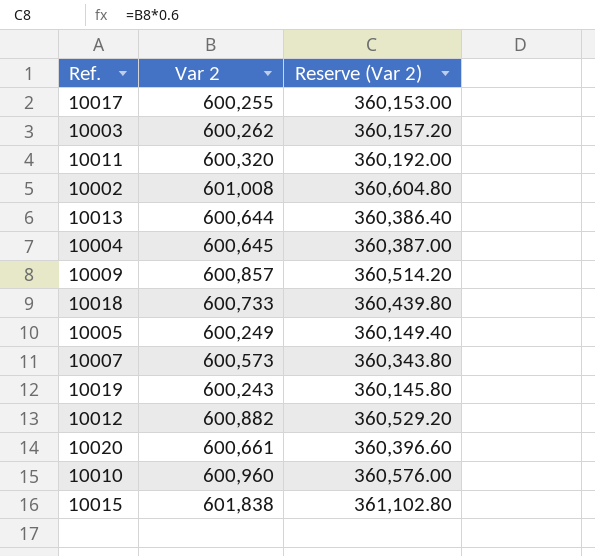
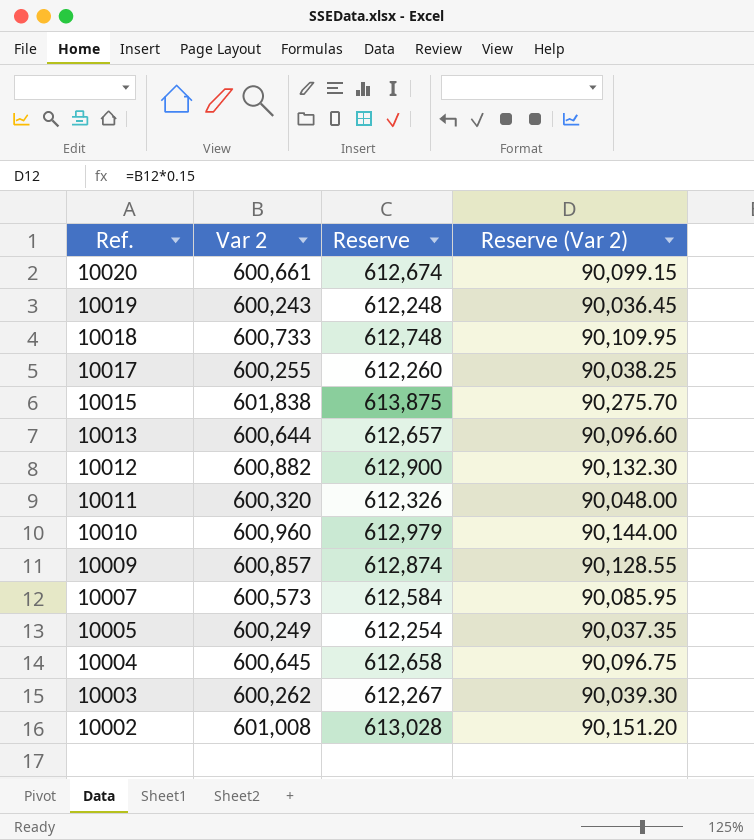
row order: none -> Ref. descending
column Reserve | formula: none -> [Var 2] * 1.02
column Reserve (Var 2) | formula: [Var 2] * 0.6 -> [Var 2] * 0.15

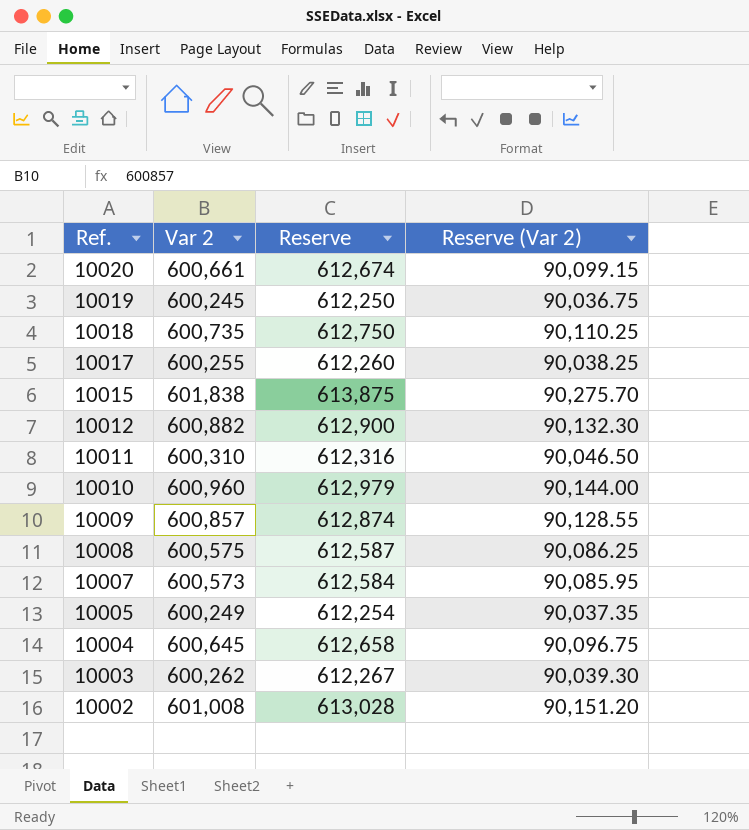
row 10013: 600,644 | 612,657 | 90,096.60 -> none
10019 | Var 2: 600,243 -> 600,245
10019 | Reserve: 612,248 -> 612,250
10019 | Reserve (Var 2): 90,036.45 -> 90,036.75
10018 | Var 2: 600,733 -> 600,735
10018 | Reserve: 612,748 -> 612,750
10018 | Reserve (Var 2): 90,109.95 -> 90,110.25
10011 | Var 2: 600,320 -> 600,310
10011 | Reserve: 612,326 -> 612,316
10011 | Reserve (Var 2): 90,048.00 -> 90,046.50
row 10008: none -> 600,575 | 612,587 | 90,086.25

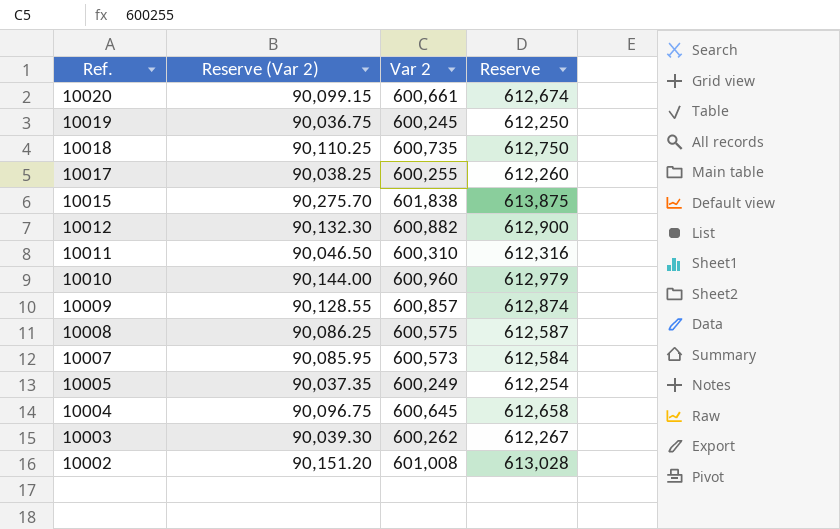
column Reserve (Var 2) | position: 4 -> 2

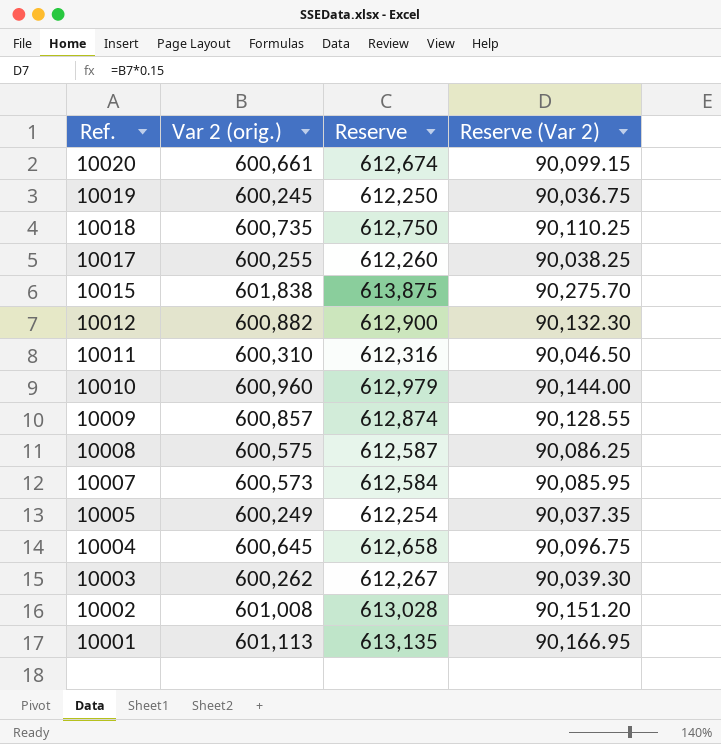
column name: Var 2 -> Var 2 (orig.)
column Reserve (Var 2) | position: 2 -> 4
row 10001: none -> 601,113 | 613,135 | 90,166.95

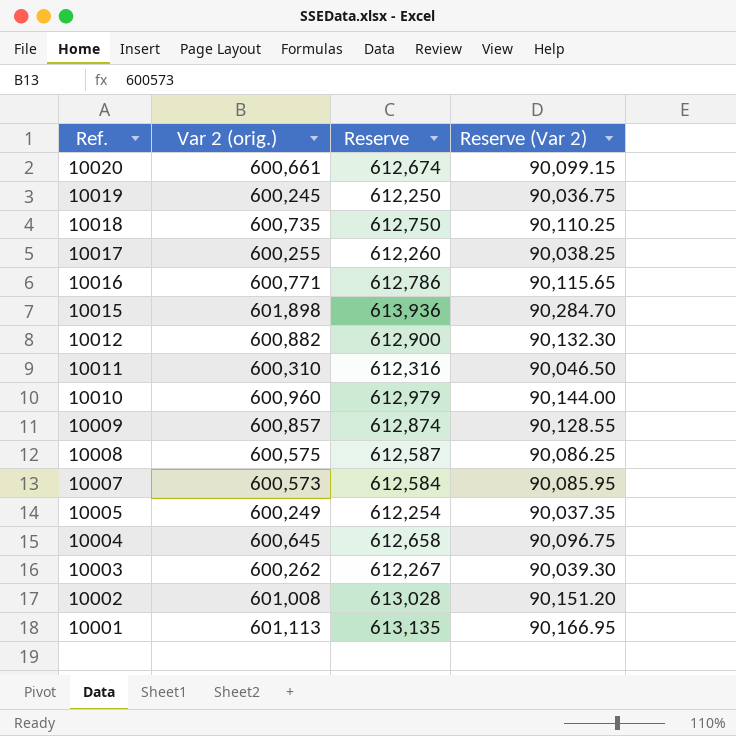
row 10016: none -> 600,771 | 612,786 | 90,115.65
10015 | Var 2 (orig.): 601,838 -> 601,898
10015 | Reserve: 613,875 -> 613,936
10015 | Reserve (Var 2): 90,275.70 -> 90,284.70

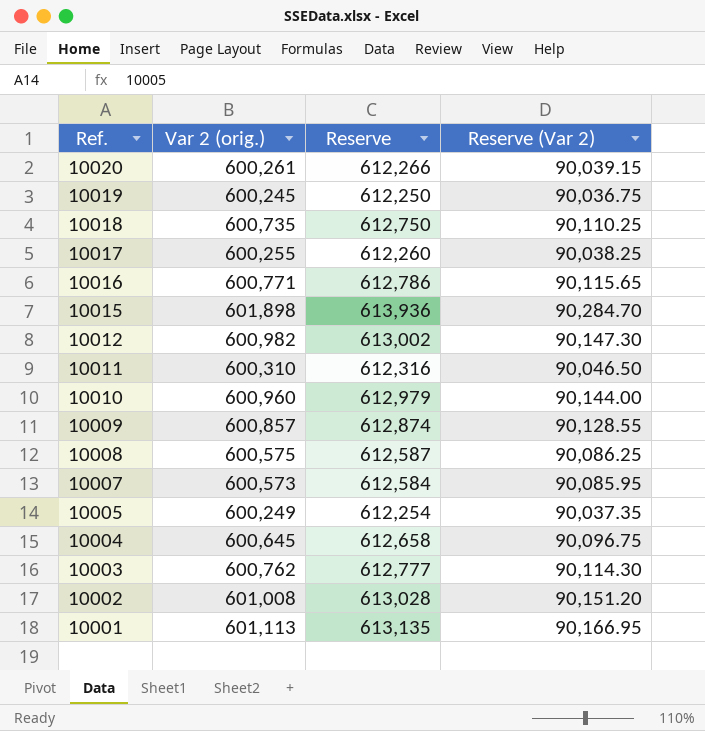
10020 | Var 2 (orig.): 600,661 -> 600,261
10020 | Reserve: 612,674 -> 612,266
10020 | Reserve (Var 2): 90,099.15 -> 90,039.15
10012 | Var 2 (orig.): 600,882 -> 600,982
10012 | Reserve: 612,900 -> 613,002
10012 | Reserve (Var 2): 90,132.30 -> 90,147.30
10003 | Var 2 (orig.): 600,262 -> 600,762
10003 | Reserve: 612,267 -> 612,777
10003 | Reserve (Var 2): 90,039.30 -> 90,114.30

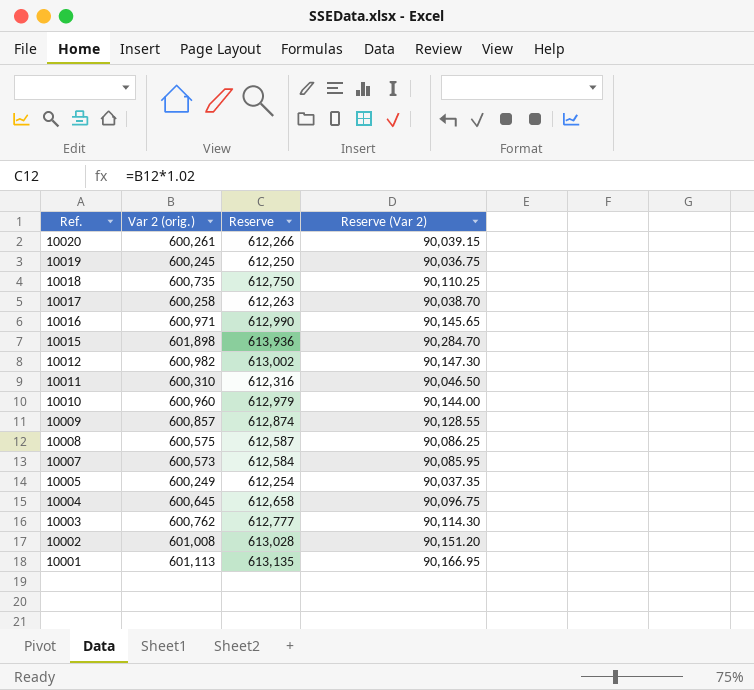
10017 | Var 2 (orig.): 600,255 -> 600,258
10017 | Reserve: 612,260 -> 612,263
10017 | Reserve (Var 2): 90,038.25 -> 90,038.70
10016 | Var 2 (orig.): 600,771 -> 600,971
10016 | Reserve: 612,786 -> 612,990
10016 | Reserve (Var 2): 90,115.65 -> 90,145.65

